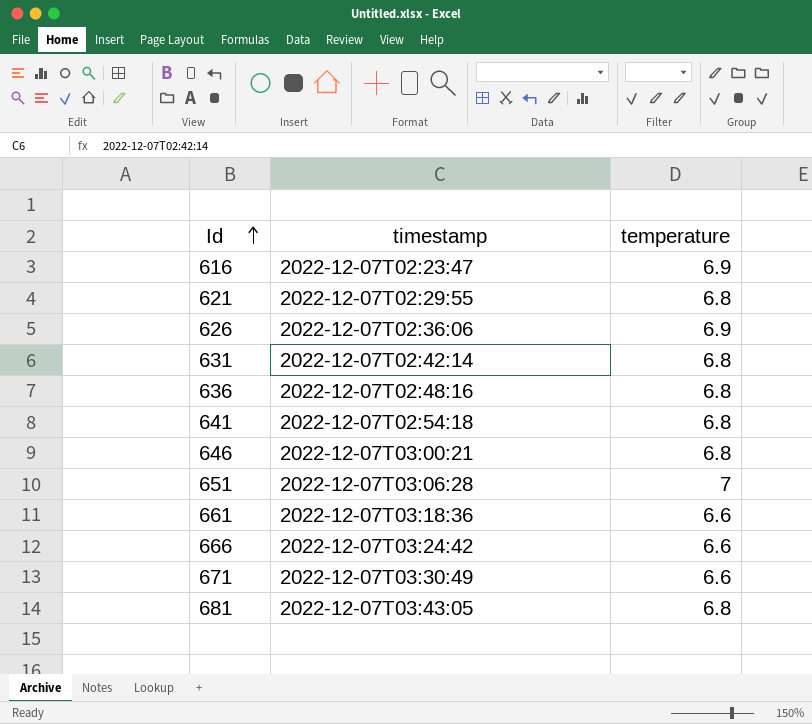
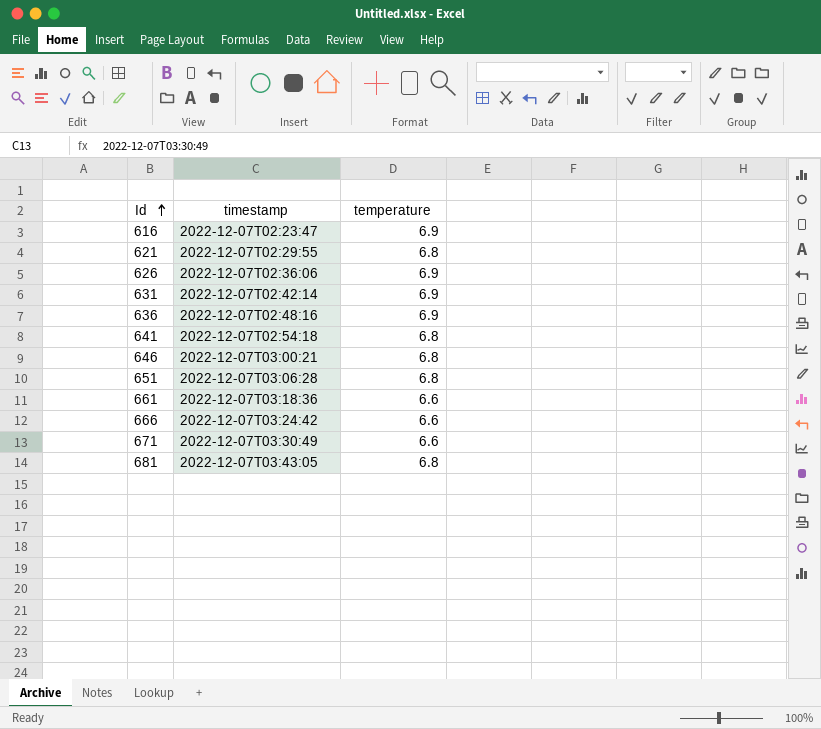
631 | temperature: 6.8 -> 6.9
636 | temperature: 6.8 -> 6.9
651 | temperature: 7 -> 6.8

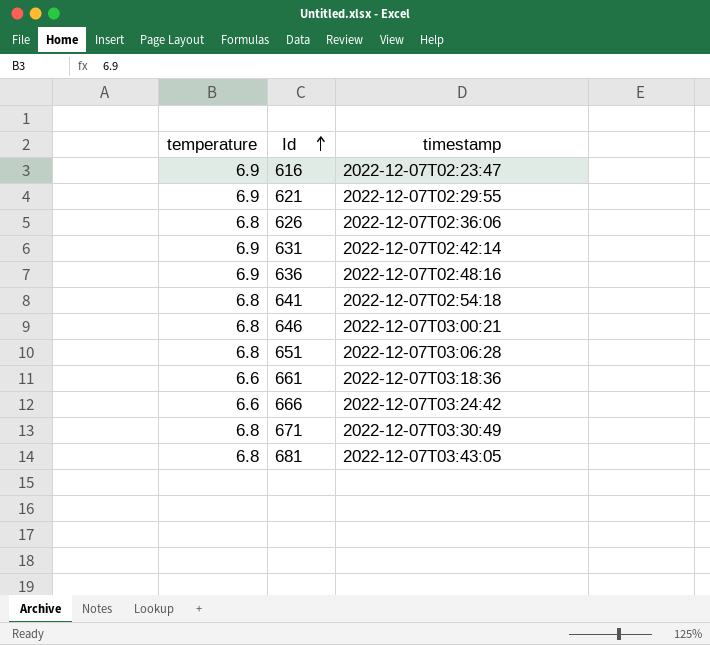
column temperature | position: 3 -> 1
621 | temperature: 6.8 -> 6.9
626 | temperature: 6.9 -> 6.8
671 | temperature: 6.6 -> 6.8

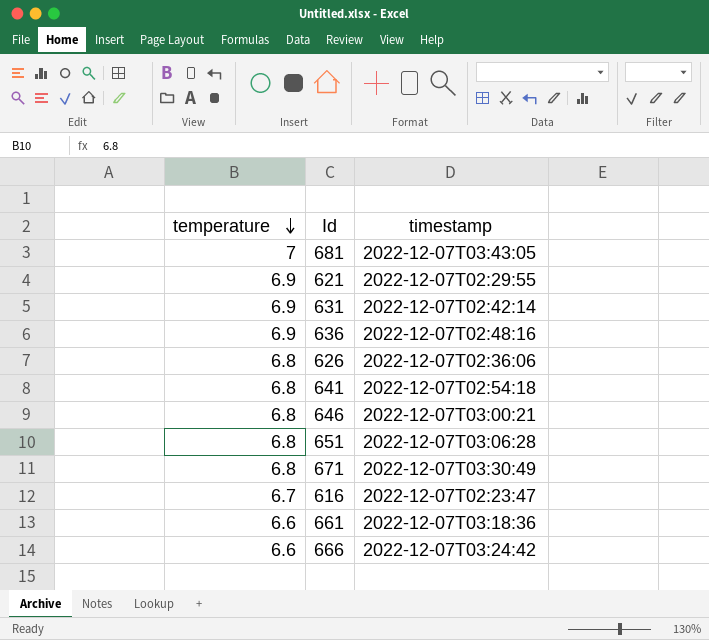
row order: Id ascending -> temperature descending
681 | temperature: 6.8 -> 7
616 | temperature: 6.9 -> 6.7

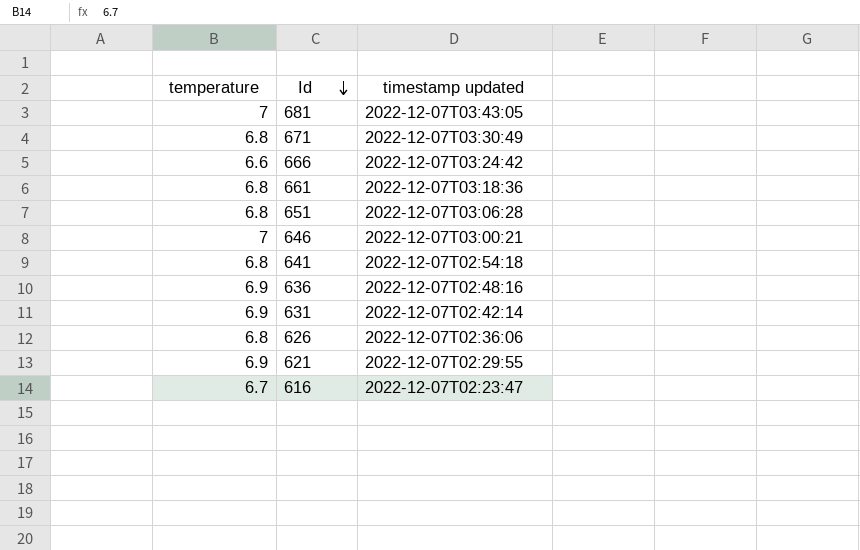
row order: temperature descending -> Id descending
column name: timestamp -> timestamp updated
661 | temperature: 6.6 -> 6.8
646 | temperature: 6.8 -> 7

